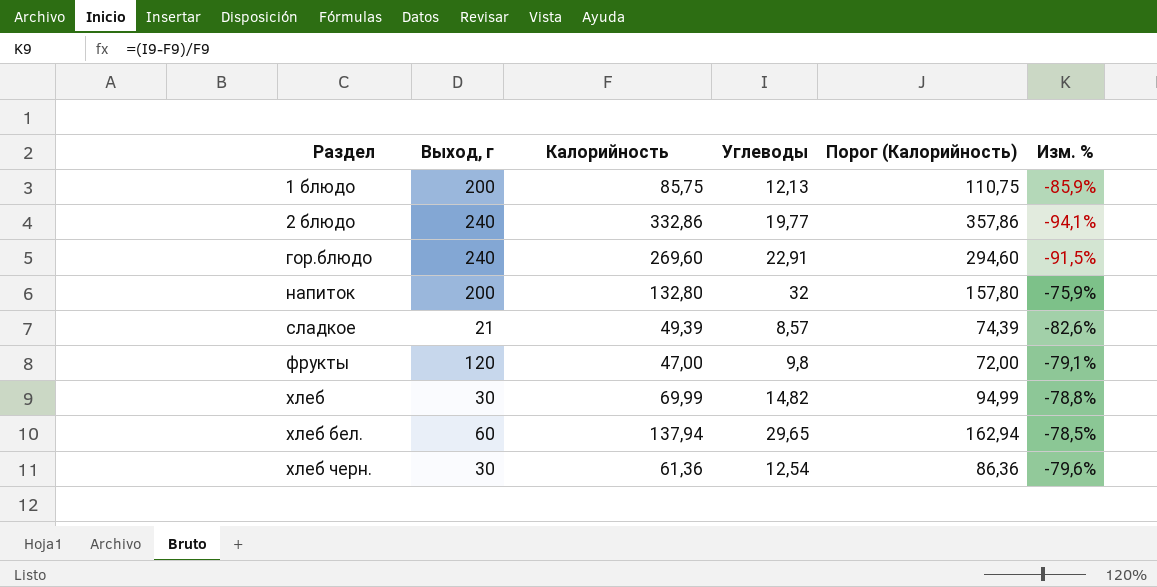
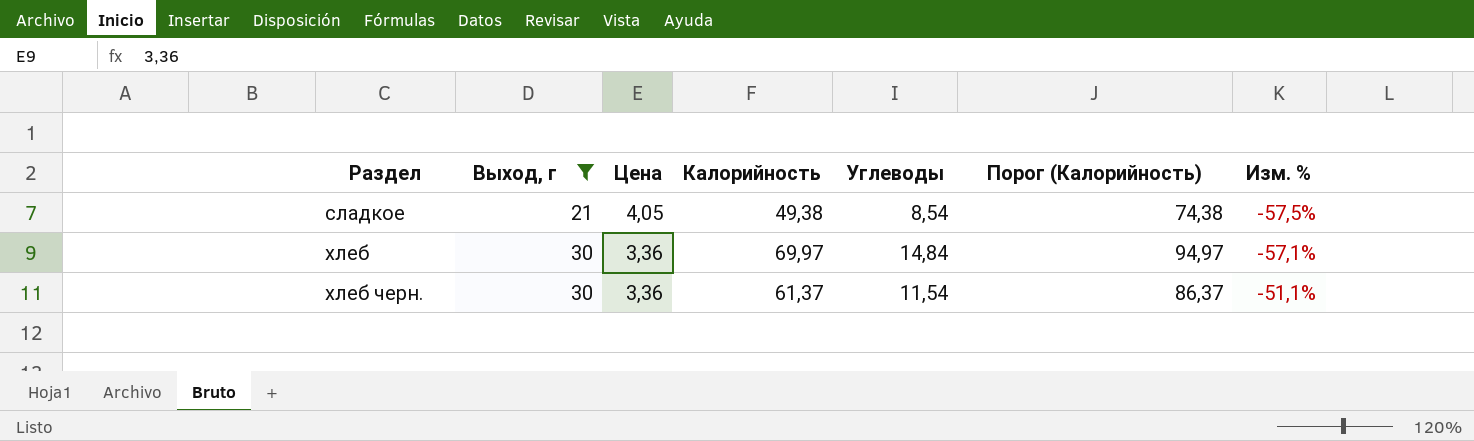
filter: none -> Выход, г <= 30
column Цена | position: none -> 3
column Изм. % | formula: ([Углеводы] - [Калорийность]) / [Калорийность] -> ([Выход, г] - [Калорийность]) / [Калорийность]
сладкое | Калорийность: 49,39 -> 49,38
сладкое | Углеводы: 8,57 -> 8,54
сладкое | Порог (Калорийность): 74,39 -> 74,38
хлеб | Калорийность: 69,99 -> 69,97
хлеб | Углеводы: 14,82 -> 14,84
хлеб | Порог (Калорийность): 94,99 -> 94,97
хлеб черн. | Калорийность: 61,36 -> 61,37
хлеб черн. | Углеводы: 12,54 -> 11,54
хлеб черн. | Порог (Калорийность): 86,36 -> 86,37

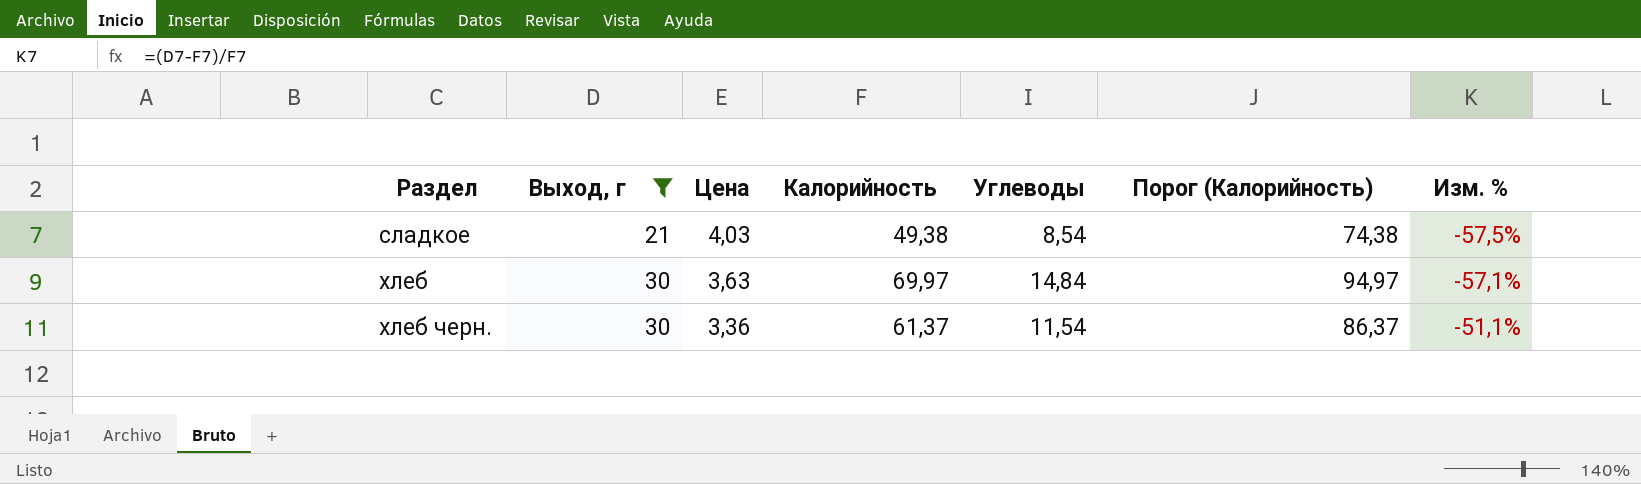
сладкое | Цена: 4,05 -> 4,03
хлеб | Цена: 3,36 -> 3,63

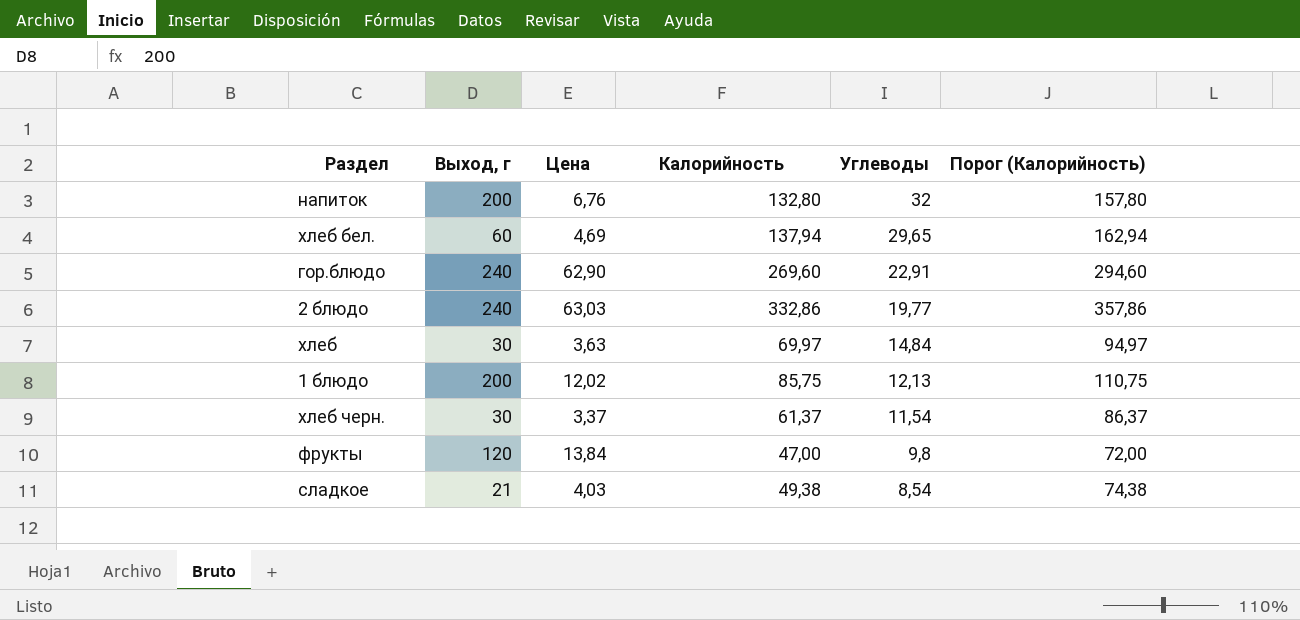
filter: Выход, г <= 30 -> none
row order: Раздел ascending -> Углеводы descending
column Изм. % | formula: ([Выход, г] - [Калорийность]) / [Калорийность] -> none
хлеб черн. | Цена: 3,36 -> 3,37

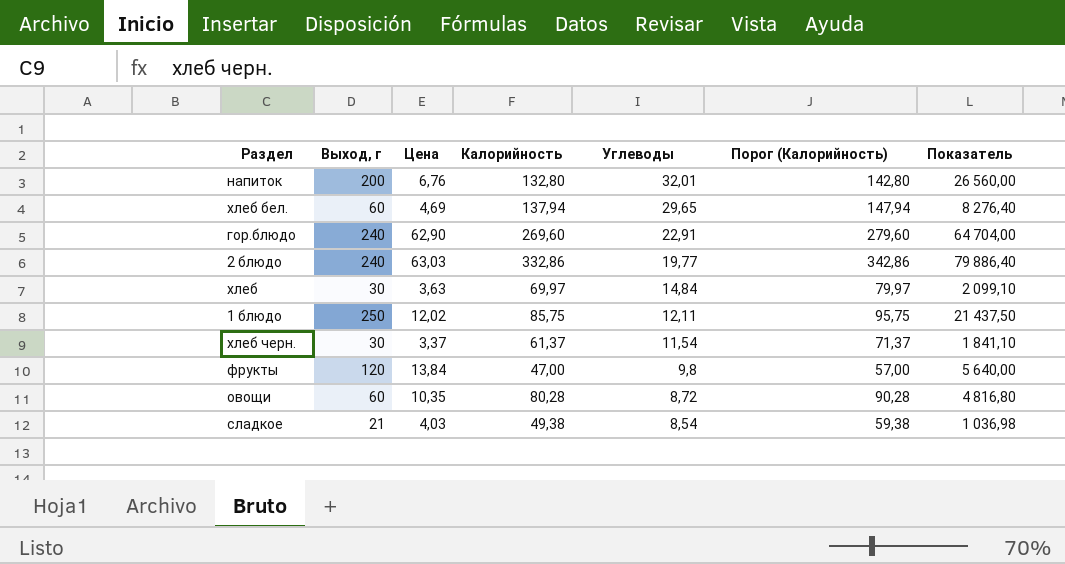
column Порог (Калорийность) | formula: [Калорийность] + 25 -> [Калорийность] + 10
column Показатель | formula: none -> [Выход, г] * [Калорийность]
напиток | Углеводы: 32 -> 32,01
1 блюдо | Выход, г: 200 -> 250
1 блюдо | Углеводы: 12,13 -> 12,11
row овощи: none -> 60 | 10,35 | 80,28 | 8,72 | 90,28 | 4 816,80

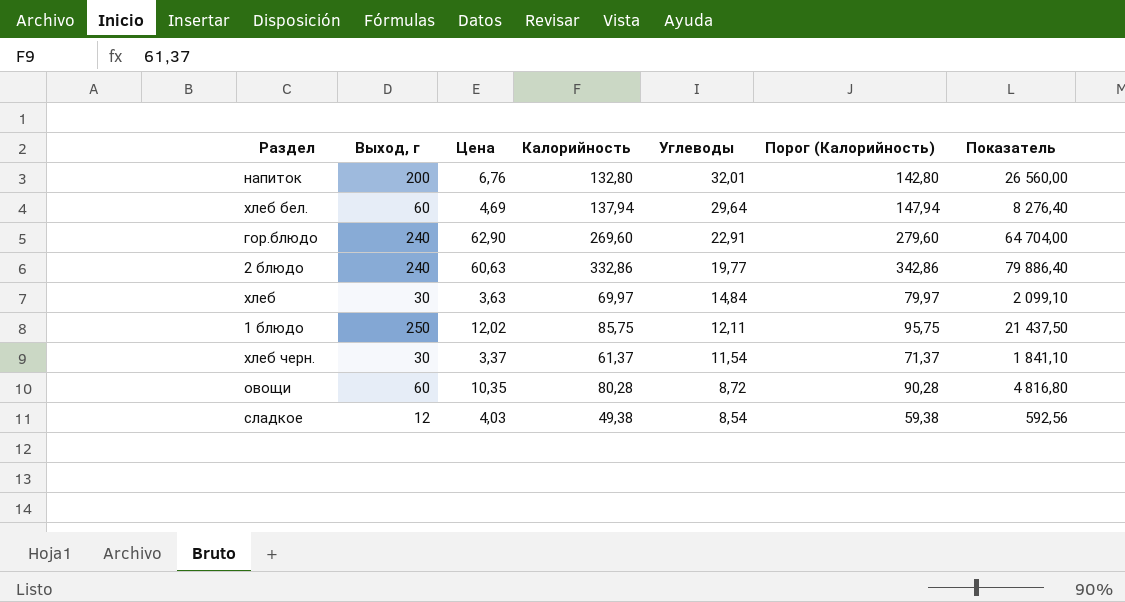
row фрукты: 120 | 13,84 | 47,00 | 9,8 | 57,00 | 5 640,00 -> none
хлеб бел. | Углеводы: 29,65 -> 29,64
2 блюдо | Цена: 63,03 -> 60,63
сладкое | Выход, г: 21 -> 12
сладкое | Показатель: 1 036,98 -> 592,56

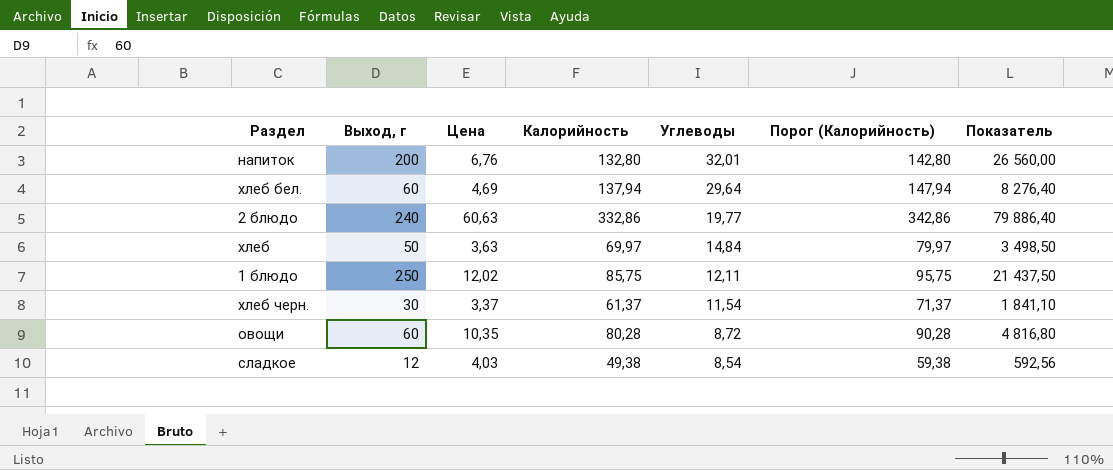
row гор.блюдо: 240 | 62,90 | 269,60 | 22,91 | 279,60 | 64 704,00 -> none
хлеб | Выход, г: 30 -> 50
хлеб | Показатель: 2 099,10 -> 3 498,50

